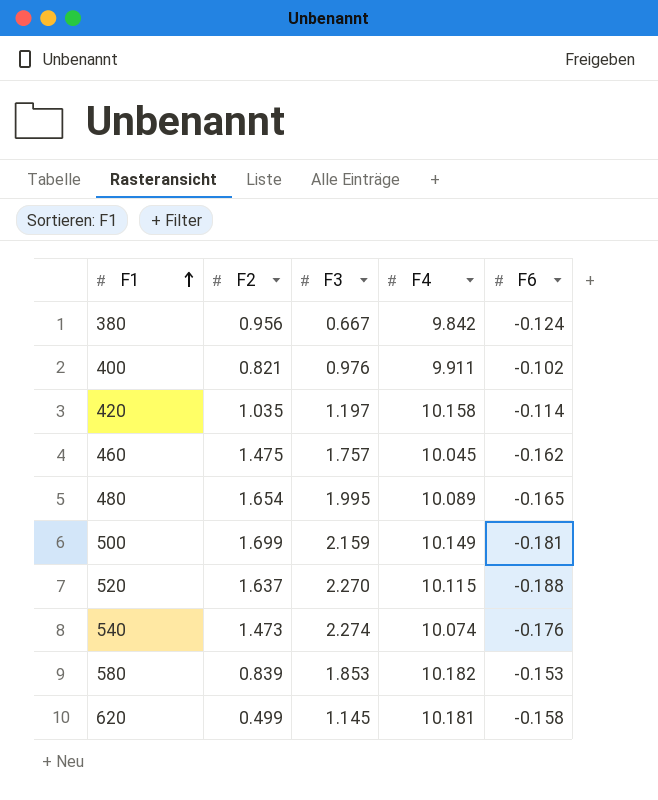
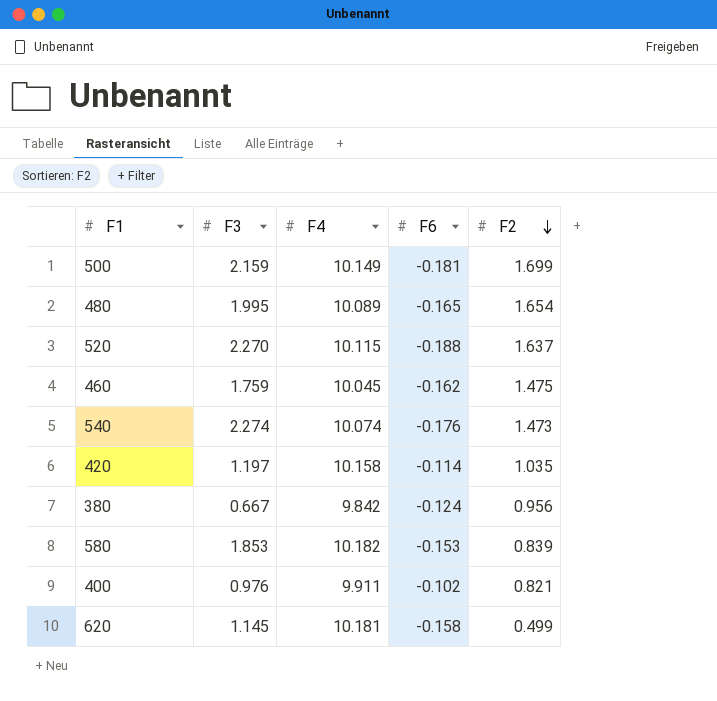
row order: F1 ascending -> F2 descending
column F2 | position: 2 -> 5
460 | F3: 1.757 -> 1.759

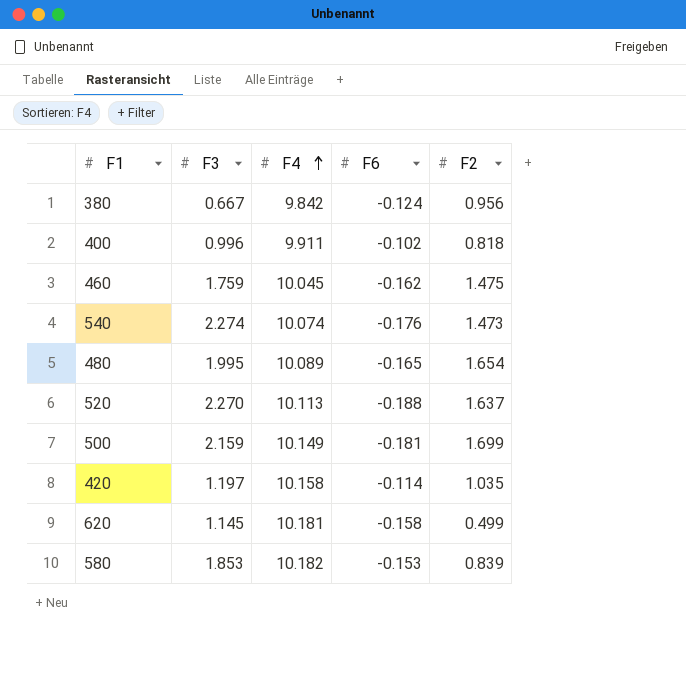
row order: F2 descending -> F4 ascending
400 | F3: 0.976 -> 0.996
400 | F2: 0.821 -> 0.818
520 | F4: 10.115 -> 10.113

